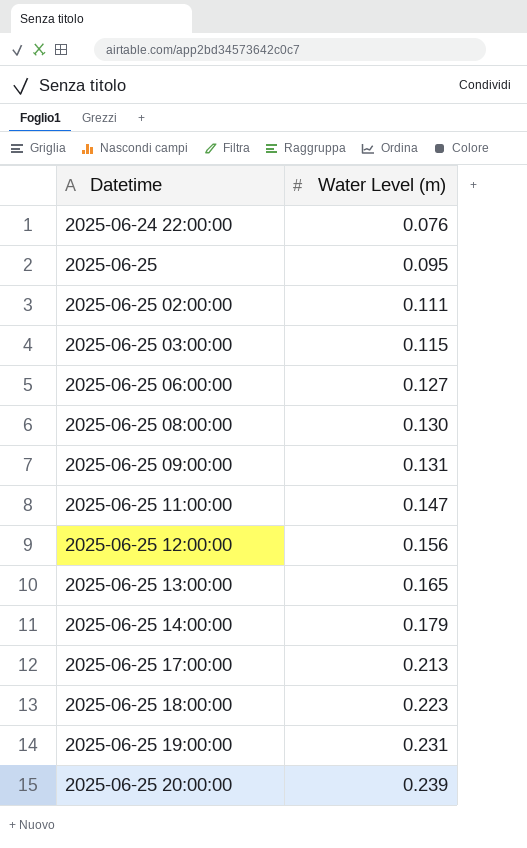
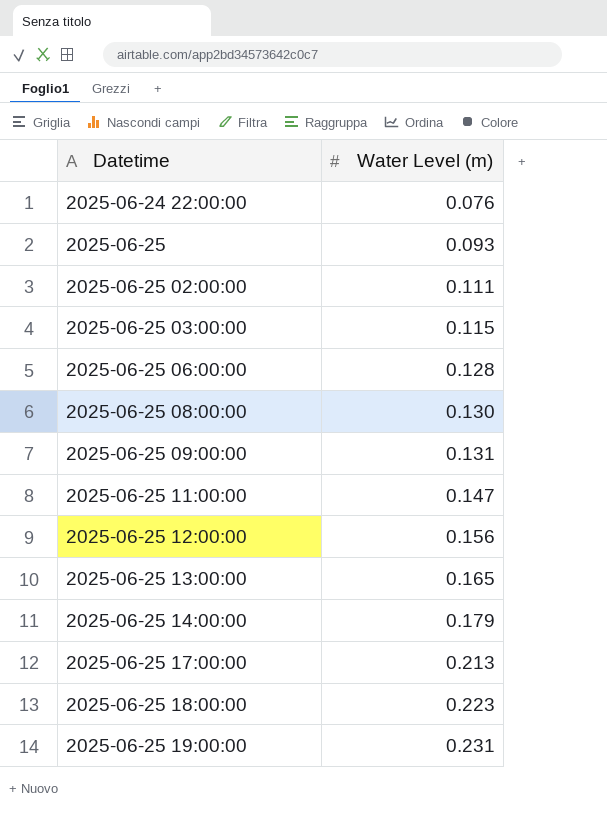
row 2025-06-25 20:00:00: 0.239 -> none
2025-06-25 | Water Level (m): 0.095 -> 0.093
2025-06-25 06:00:00 | Water Level (m): 0.127 -> 0.128

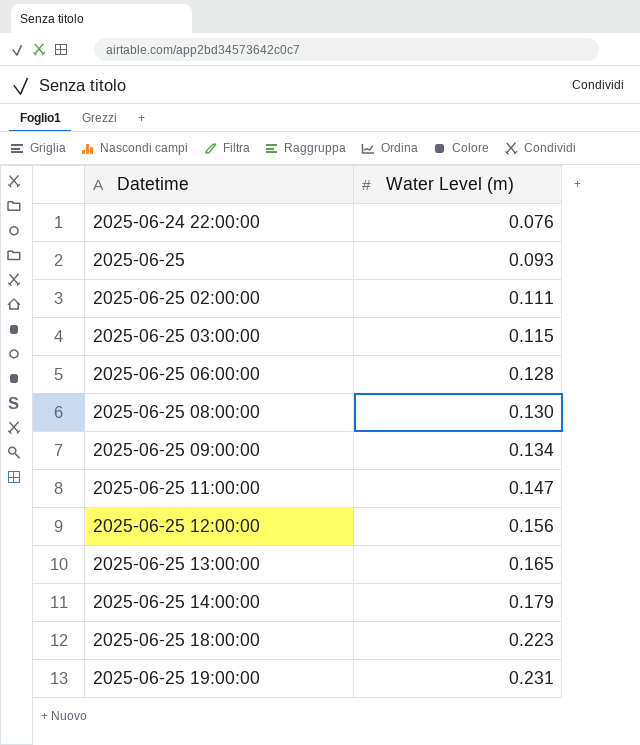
row 2025-06-25 17:00:00: 0.213 -> none
2025-06-25 09:00:00 | Water Level (m): 0.131 -> 0.134

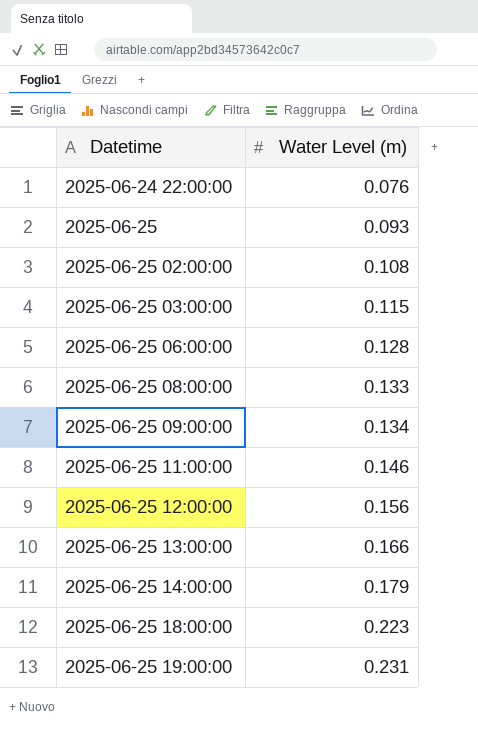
2025-06-25 02:00:00 | Water Level (m): 0.111 -> 0.108
2025-06-25 08:00:00 | Water Level (m): 0.130 -> 0.133
2025-06-25 11:00:00 | Water Level (m): 0.147 -> 0.146
2025-06-25 13:00:00 | Water Level (m): 0.165 -> 0.166

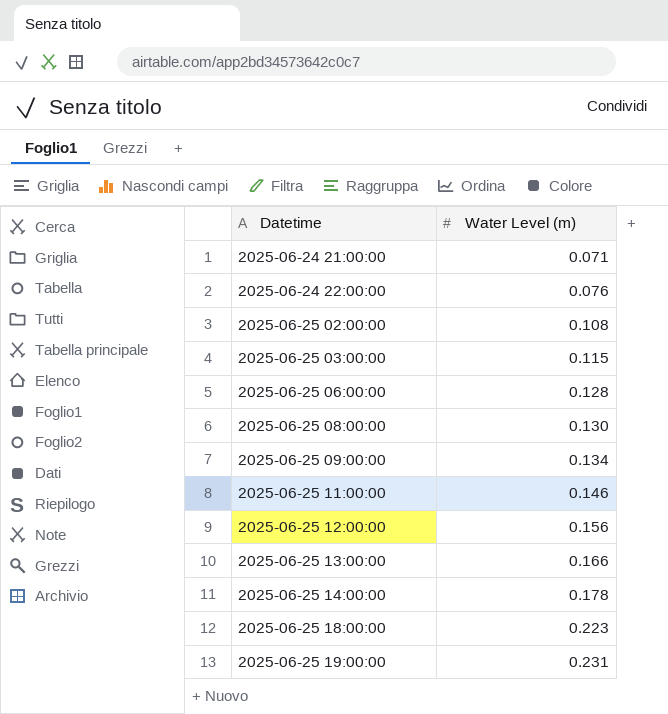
row 2025-06-25: 0.093 -> none
row 2025-06-24 21:00:00: none -> 0.071
2025-06-25 08:00:00 | Water Level (m): 0.133 -> 0.130
2025-06-25 14:00:00 | Water Level (m): 0.179 -> 0.178

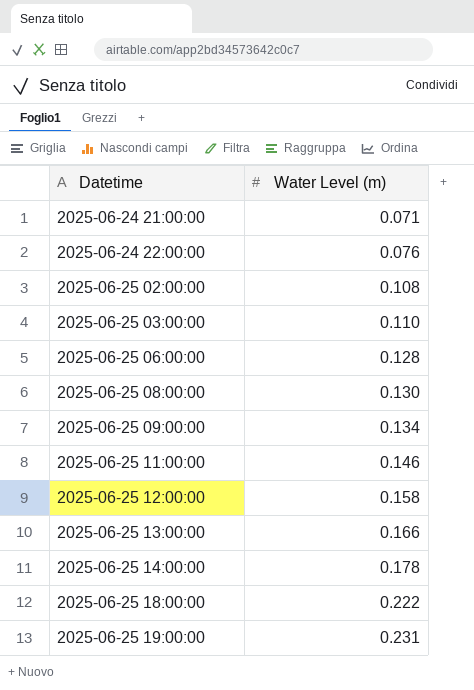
2025-06-25 03:00:00 | Water Level (m): 0.115 -> 0.110
2025-06-25 12:00:00 | Water Level (m): 0.156 -> 0.158
2025-06-25 18:00:00 | Water Level (m): 0.223 -> 0.222

